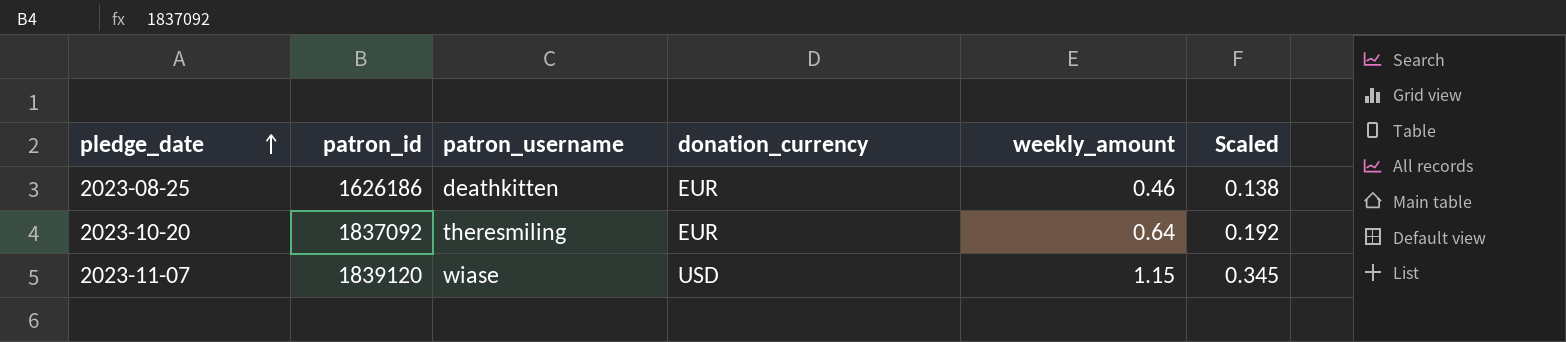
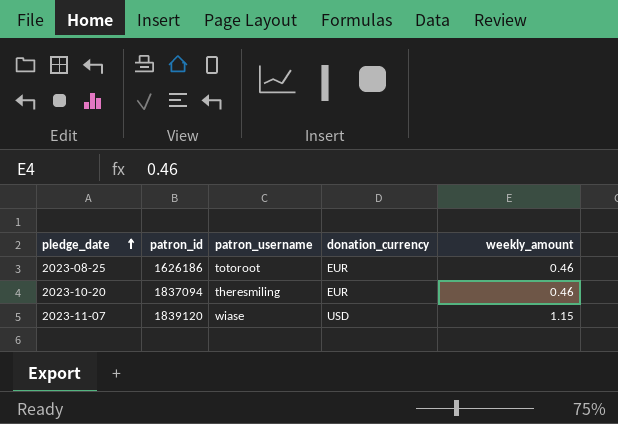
column Scaled | formula: [weekly_amount] * 0.3 -> none
2023-08-25 | patron_username: deathkitten -> totoroot
2023-10-20 | patron_id: 1837092 -> 1837094
2023-10-20 | weekly_amount: 0.64 -> 0.46

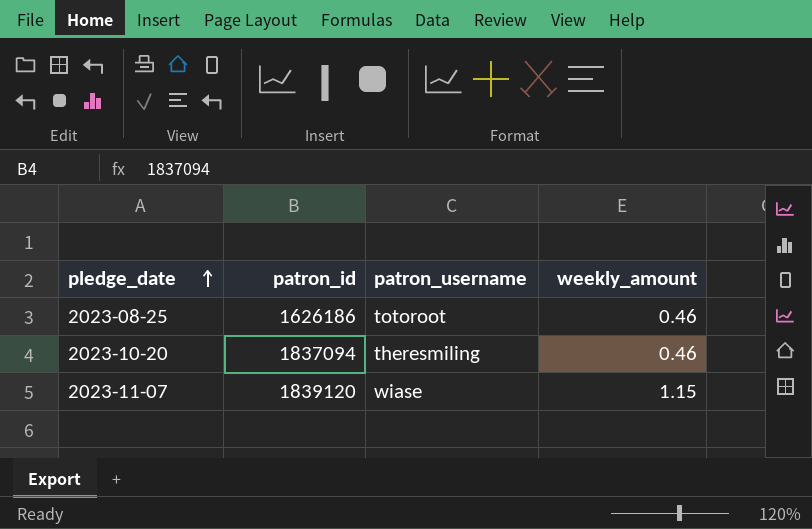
column donation_currency | position: 4 -> none

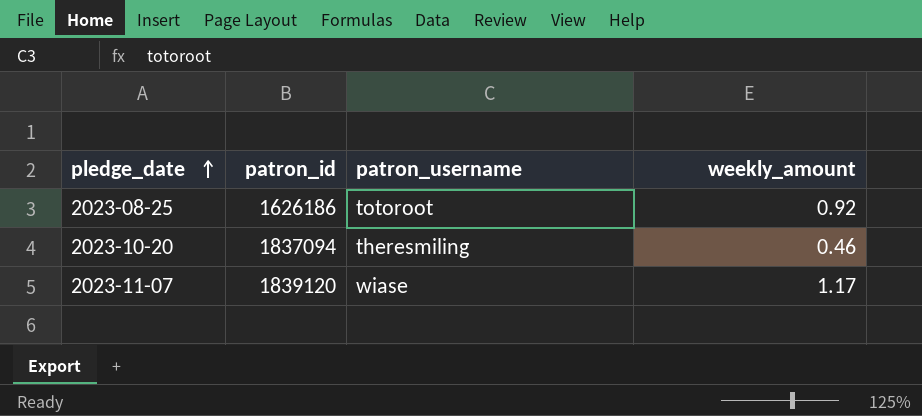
2023-08-25 | weekly_amount: 0.46 -> 0.92
2023-11-07 | weekly_amount: 1.15 -> 1.17

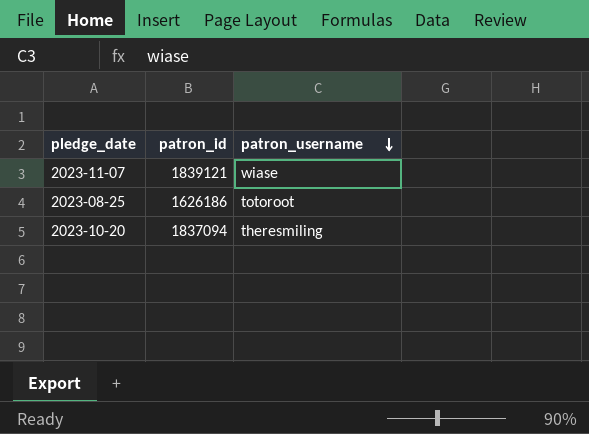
row order: pledge_date ascending -> patron_username descending
column weekly_amount | position: 4 -> none
2023-11-07 | patron_id: 1839120 -> 1839121

